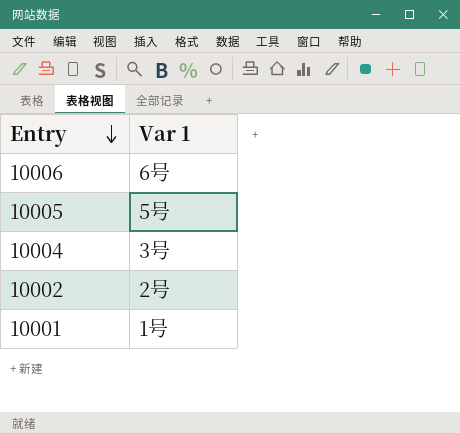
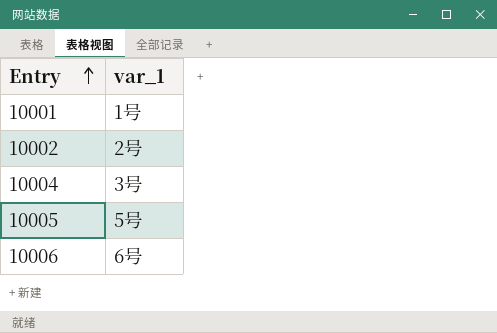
row order: Entry descending -> Entry ascending
column name: Var 1 -> var_1

